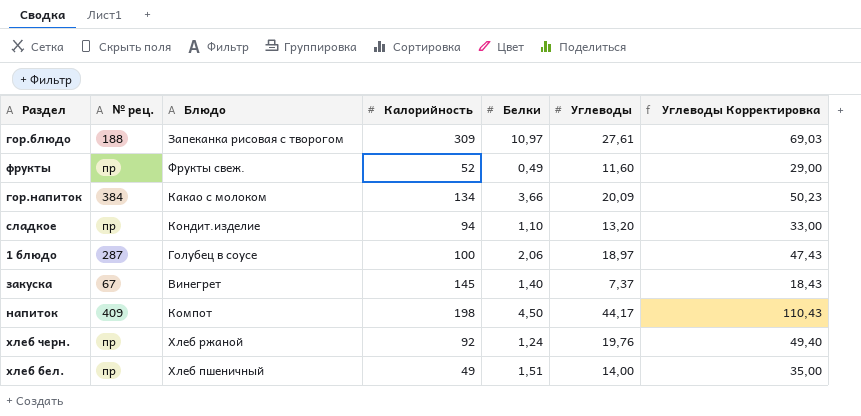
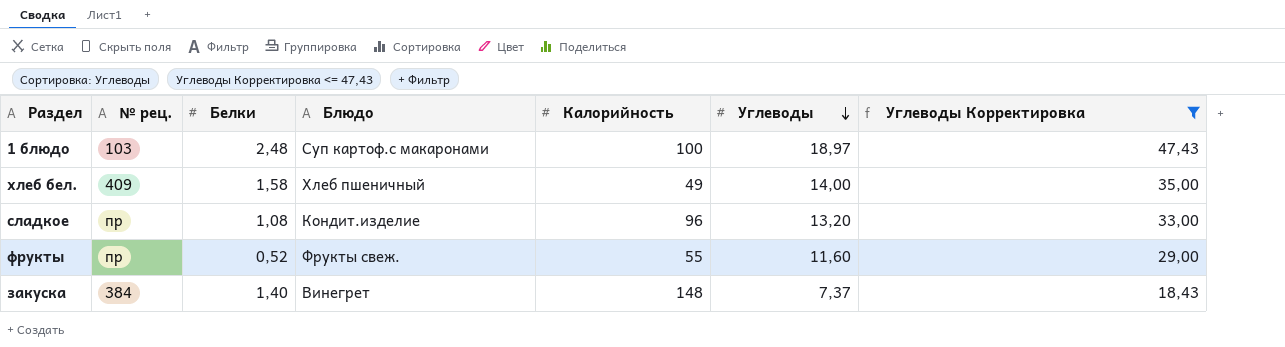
filter: none -> Углеводы Корректировка <= 47,43
row order: none -> Углеводы descending
column Белки | position: 5 -> 3
1 блюдо | № рец.: 287 -> 103
1 блюдо | Белки: 2,06 -> 2,48
1 блюдо | Блюдо: Голубец в соусе -> Суп картоф.с макаронами
хлеб бел. | № рец.: пр -> 409
хлеб бел. | Белки: 1,51 -> 1,58
сладкое | Белки: 1,10 -> 1,08
сладкое | Калорийность: 94 -> 96
фрукты | Белки: 0,49 -> 0,52
фрукты | Калорийность: 52 -> 55
закуска | № рец.: 67 -> 384
закуска | Калорийность: 145 -> 148

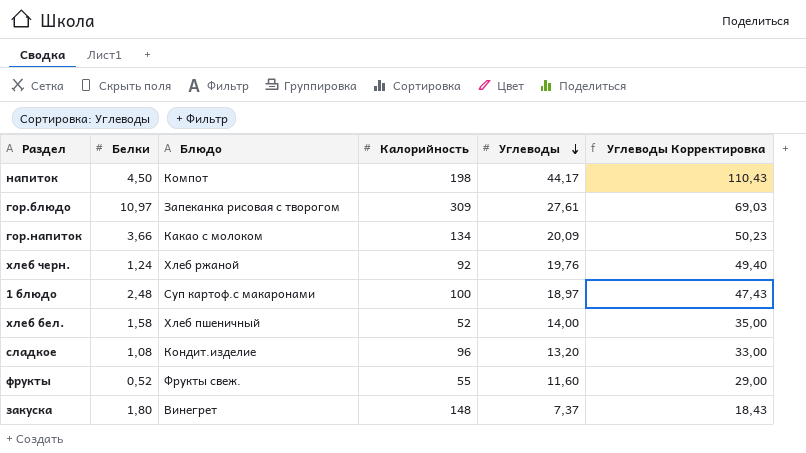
filter: Углеводы Корректировка <= 47,43 -> none
column № рец. | position: 2 -> none
хлеб бел. | Калорийность: 49 -> 52
закуска | Белки: 1,40 -> 1,80

